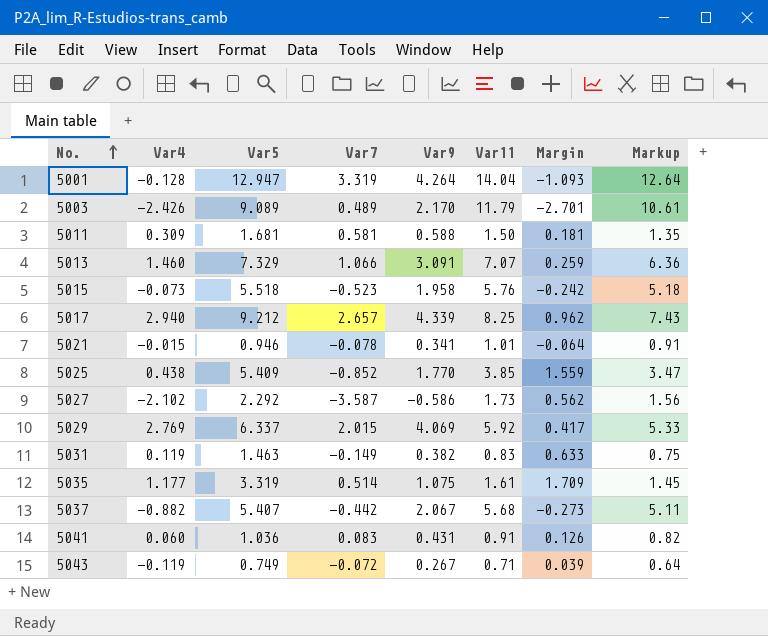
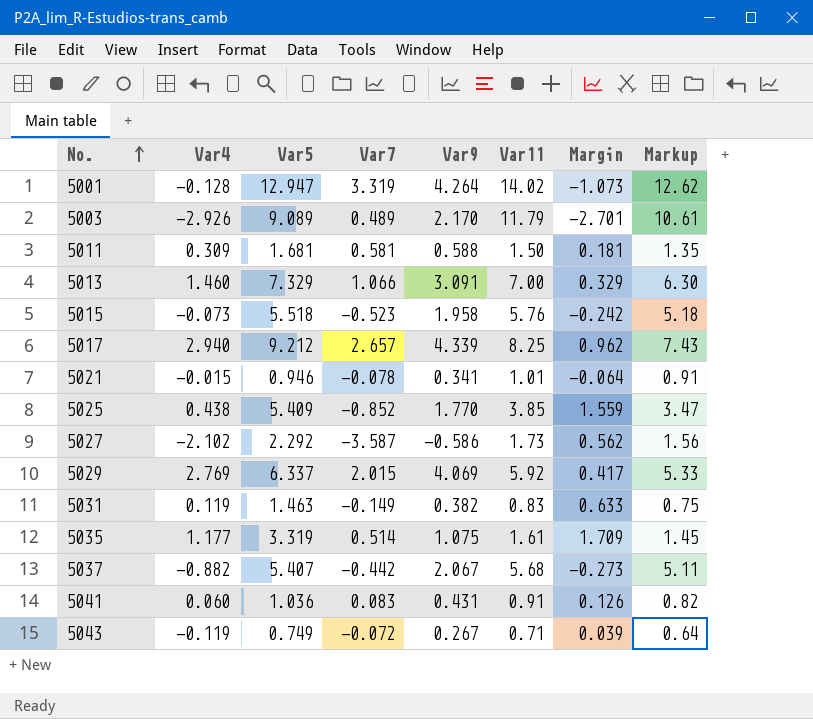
5001 | Var11: 14.04 -> 14.02
5001 | Margin: -1.093 -> -1.073
5001 | Markup: 12.64 -> 12.62
5003 | Var4: -2.426 -> -2.926
5013 | Var11: 7.07 -> 7.00
5013 | Margin: 0.259 -> 0.329
5013 | Markup: 6.36 -> 6.30

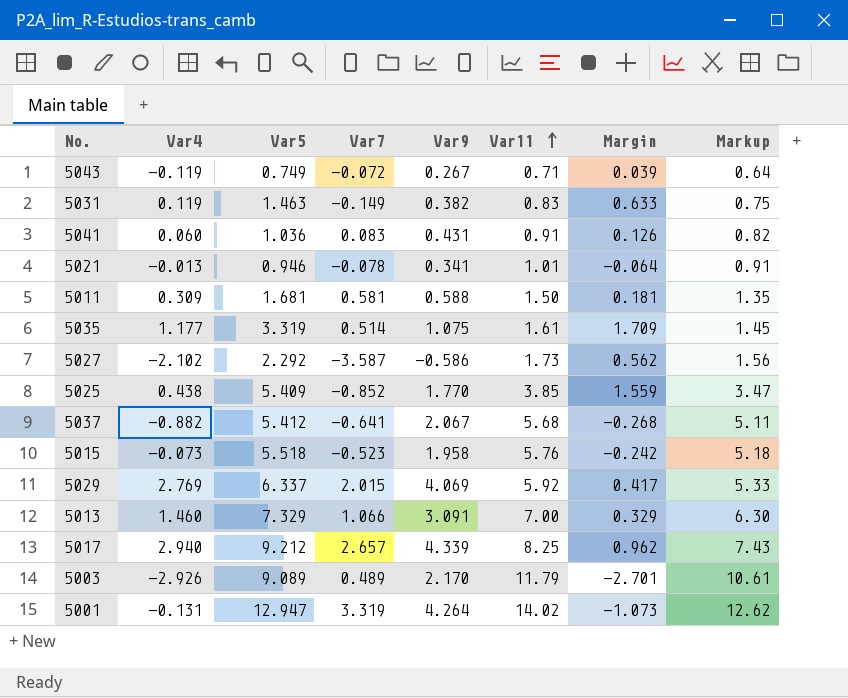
row order: No. ascending -> Var11 ascending
5021 | Var4: -0.015 -> -0.013
5037 | Var5: 5.407 -> 5.412
5037 | Var7: -0.442 -> -0.641
5037 | Margin: -0.273 -> -0.268
5001 | Var4: -0.128 -> -0.131

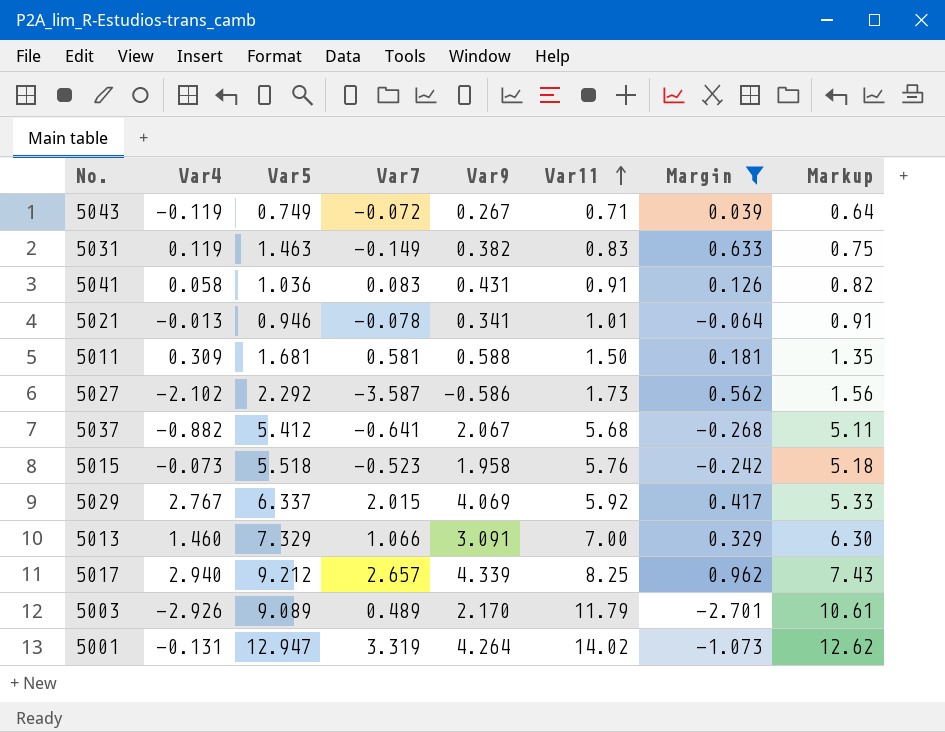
filter: none -> Margin <= 0.962
5041 | Var4: 0.060 -> 0.058
5029 | Var4: 2.769 -> 2.767

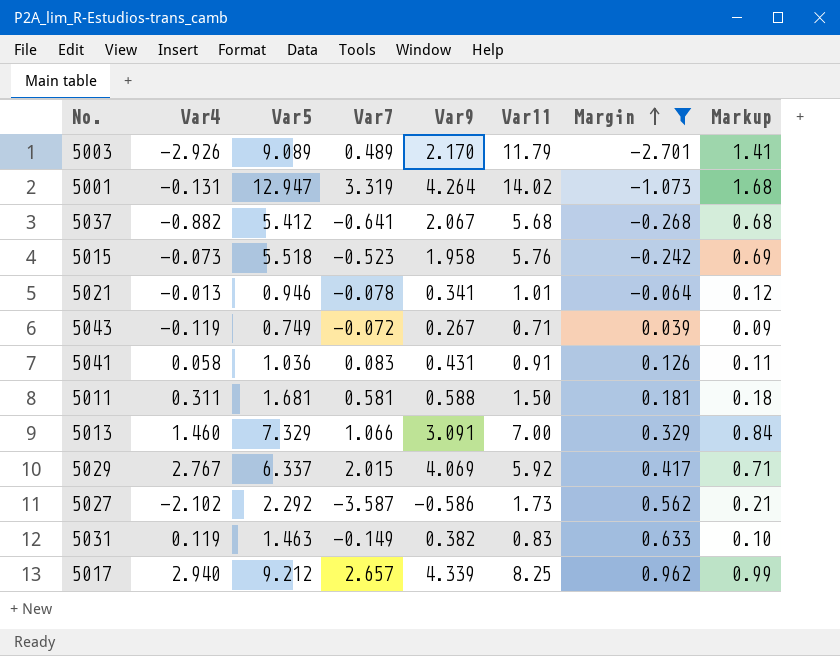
row order: Var11 ascending -> Margin ascending
column Markup | formula: [Var11] * 0.9 -> [Var11] * 0.12
5011 | Var4: 0.309 -> 0.311

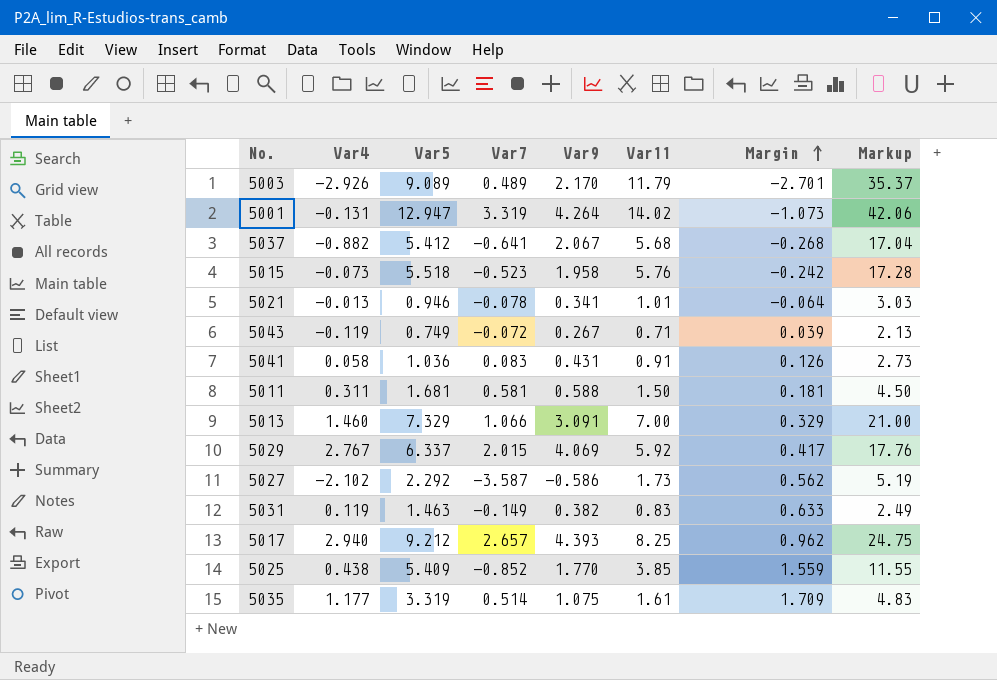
filter: Margin <= 0.962 -> none
column Markup | formula: [Var11] * 0.12 -> [Var11] * 3
5017 | Var9: 4.339 -> 4.393

